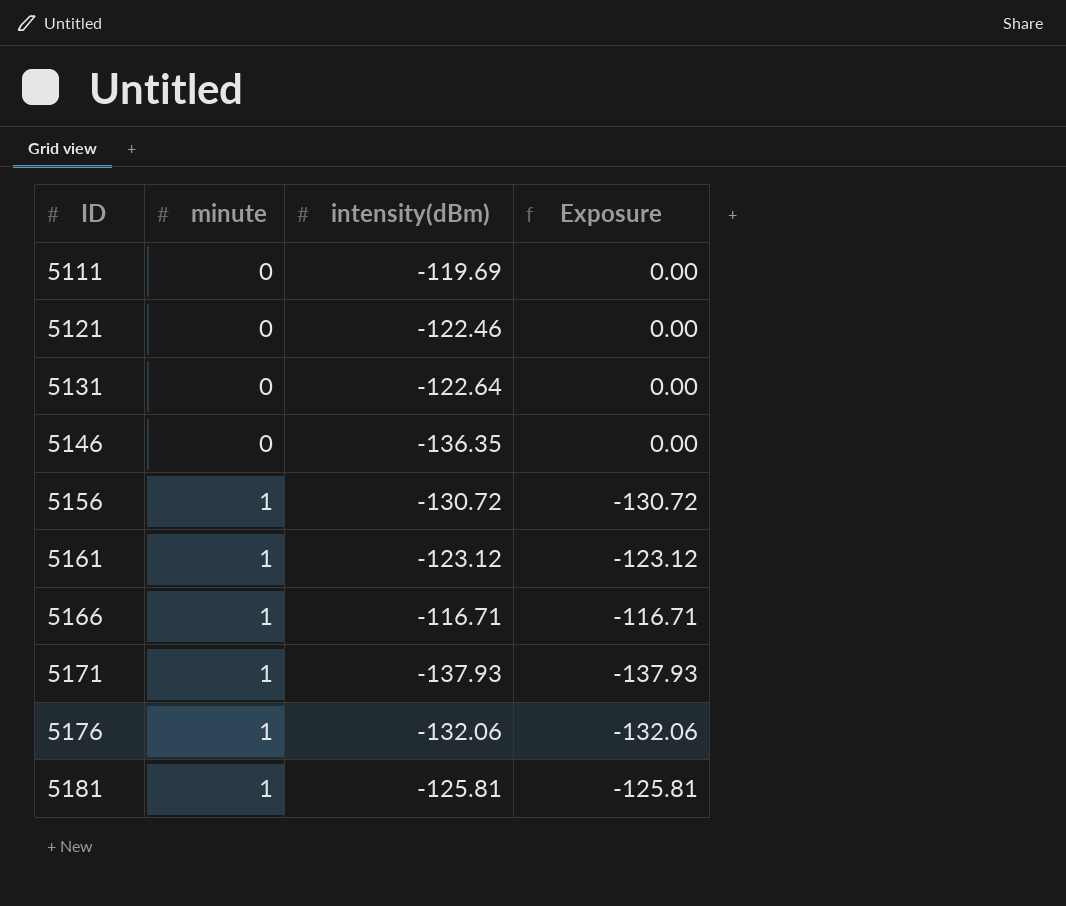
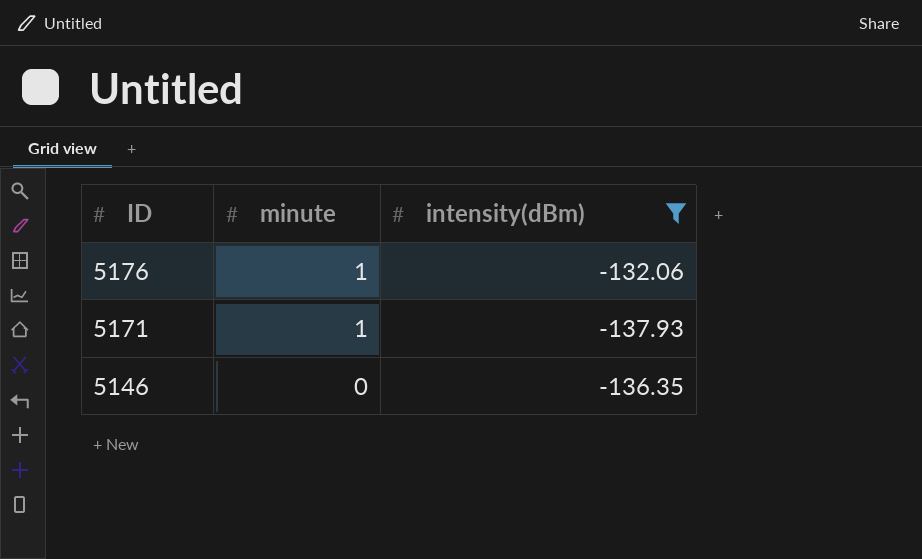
filter: none -> intensity(dBm) <= -132.06
row order: ID ascending -> ID descending
column Exposure | formula: [minute] * [intensity(dBm)] -> none

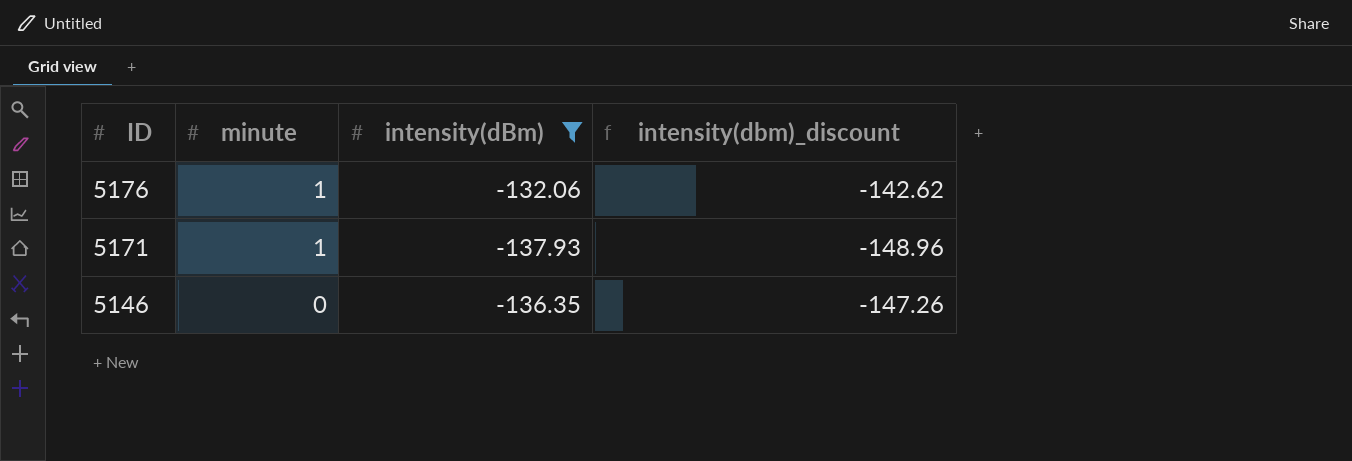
column intensity(dbm)_discount | formula: none -> [intensity(dBm)] * 1.08

